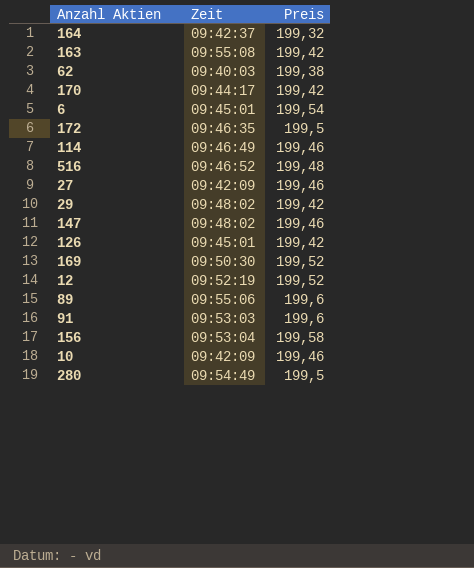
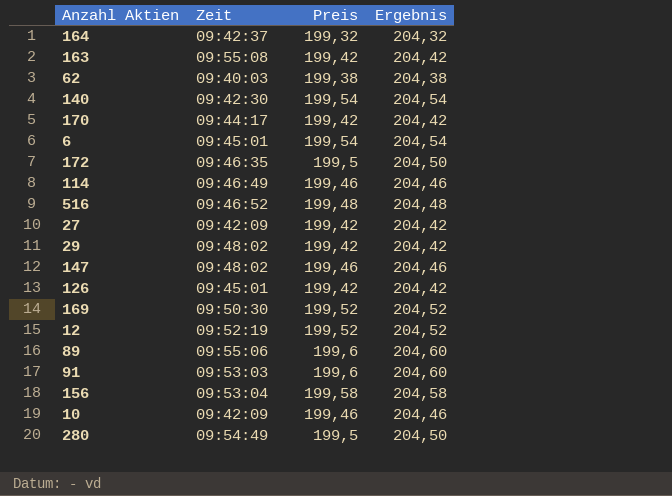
column Ergebnis | formula: none -> [Preis] + 5
row 140: none -> 09:42:30 | 199,54 | 204,54
27 | Preis: 199,46 -> 199,42

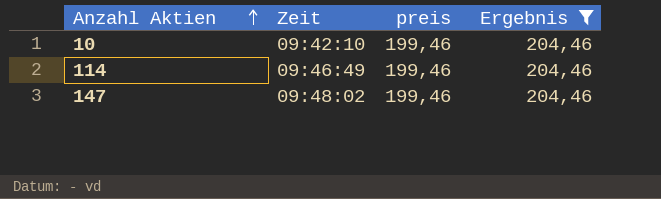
filter: none -> Ergebnis = 204,46
row order: none -> Anzahl Aktien ascending
column name: Preis -> preis
10 | Zeit: 09:42:09 -> 09:42:10

